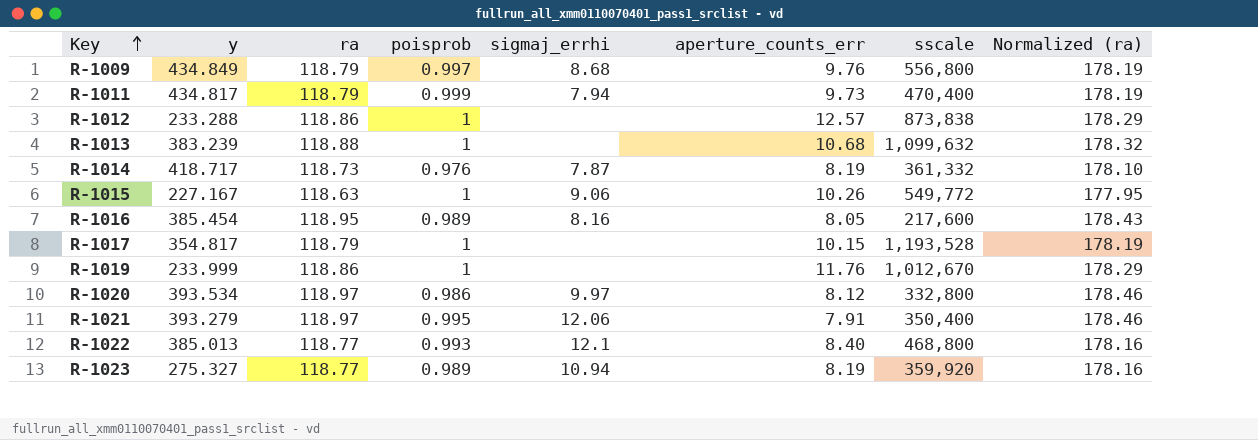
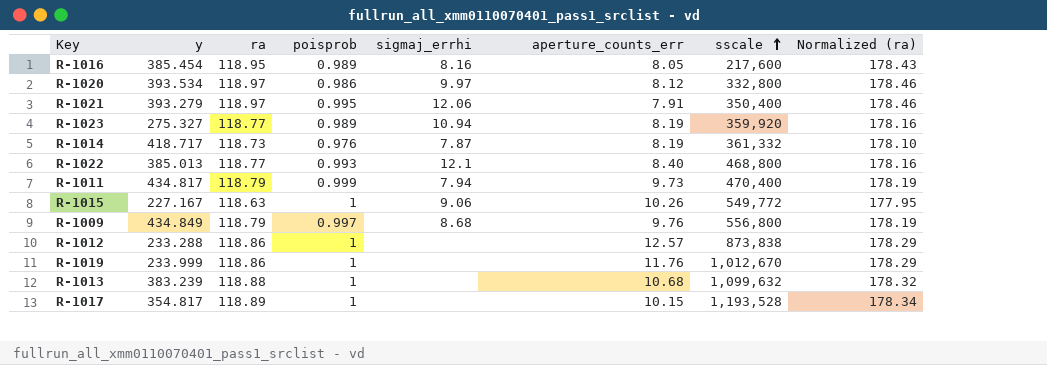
row order: Key ascending -> sscale ascending
R-1017 | ra: 118.79 -> 118.89
R-1017 | Normalized (ra): 178.19 -> 178.34

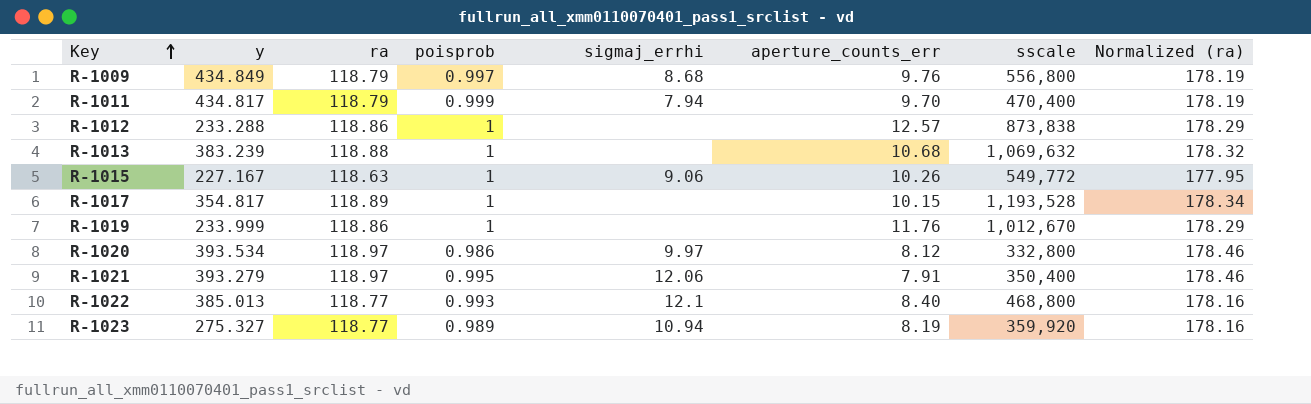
row order: sscale ascending -> Key ascending
row R-1016: 385.454 | 118.95 | 0.989 | 8.16 | 8.05 | 217,600 | 178.43 -> none
row R-1014: 418.717 | 118.73 | 0.976 | 7.87 | 8.19 | 361,332 | 178.10 -> none
R-1011 | aperture_counts_err: 9.73 -> 9.70
R-1013 | sscale: 1,099,632 -> 1,069,632

